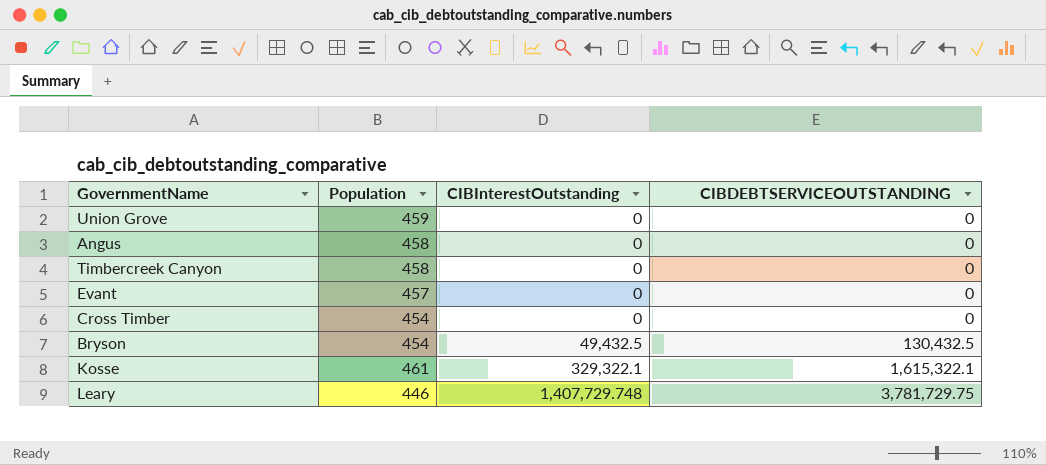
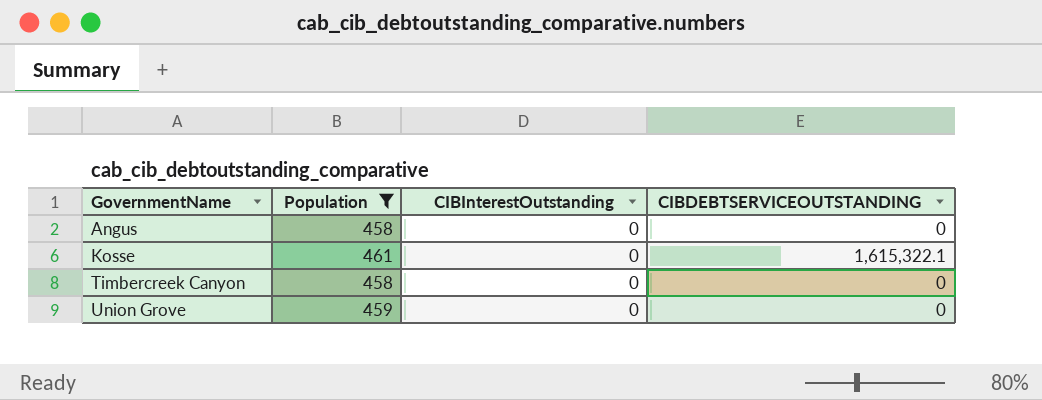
filter: none -> Population >= 458
row order: CIBInterestOutstanding ascending -> GovernmentName ascending
Kosse | CIBInterestOutstanding: 329,322.1 -> 0

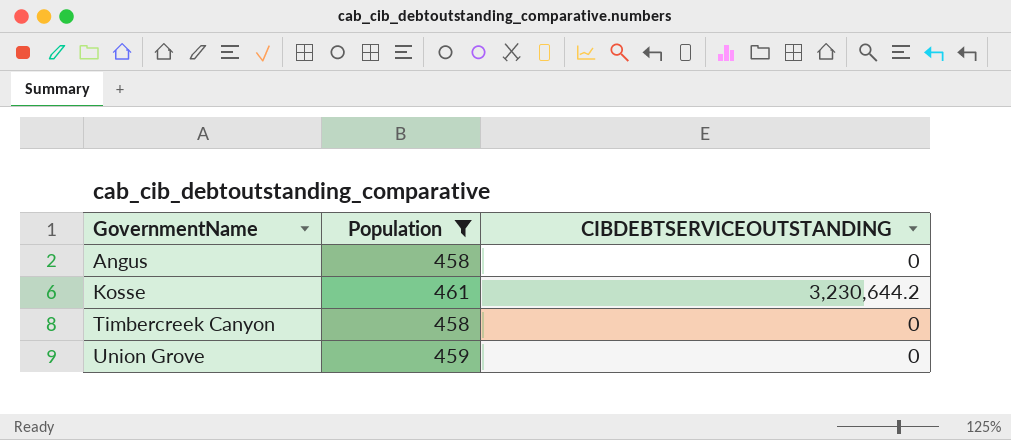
column CIBInterestOutstanding | position: 3 -> none
Kosse | CIBDEBTSERVICEOUTSTANDING: 1,615,322.1 -> 3,230,644.2

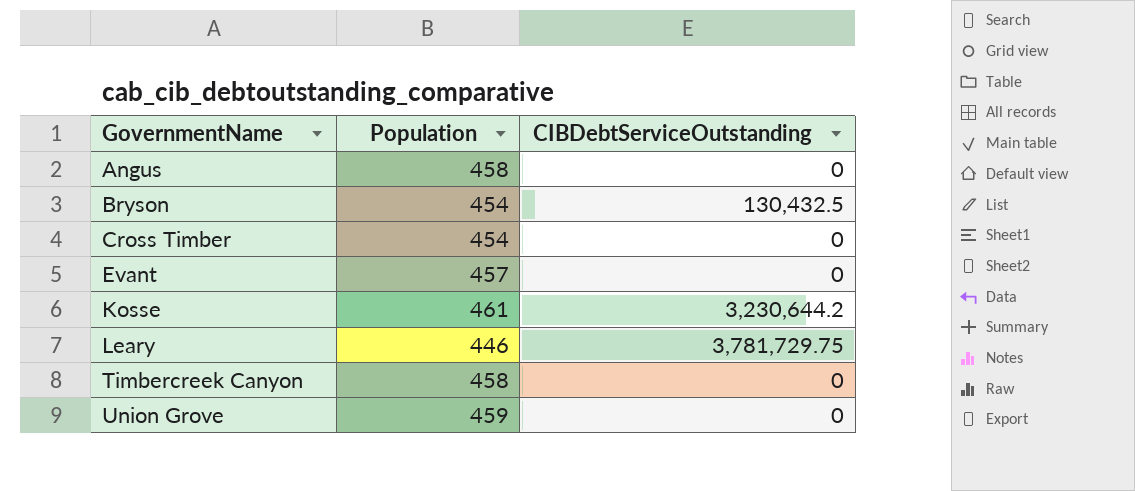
filter: Population >= 458 -> none
column name: CIBDEBTSERVICEOUTSTANDING -> CIBDebtServiceOutstanding

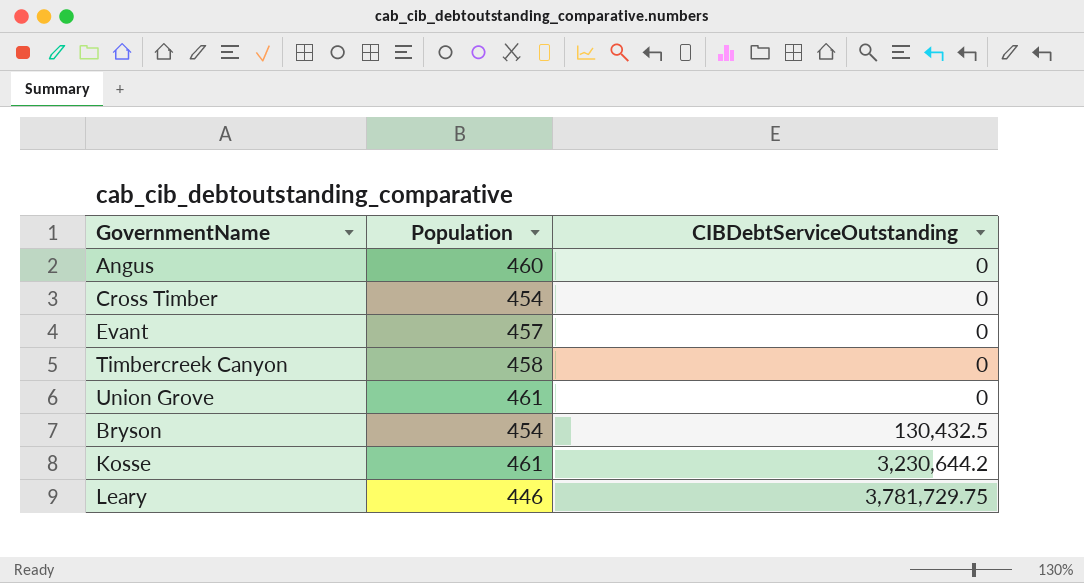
row order: GovernmentName ascending -> CIBDebtServiceOutstanding ascending
Angus | Population: 458 -> 460
Union Grove | Population: 459 -> 461

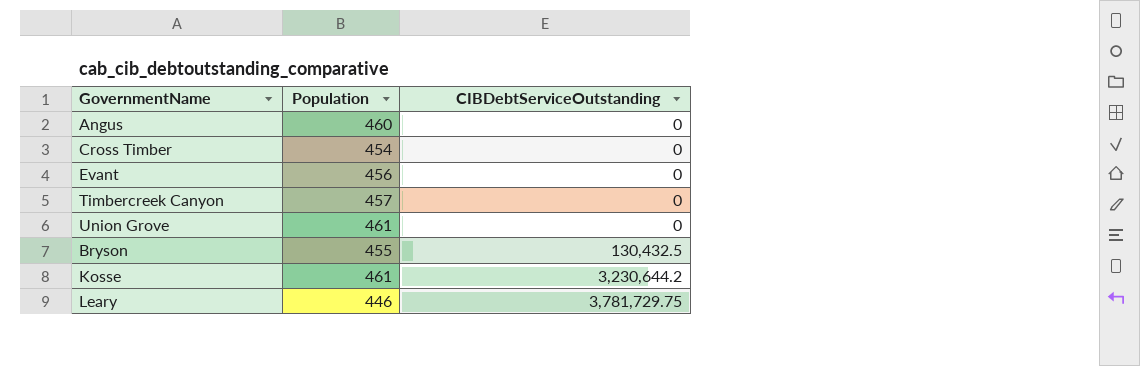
Evant | Population: 457 -> 456
Timbercreek Canyon | Population: 458 -> 457
Bryson | Population: 454 -> 455

